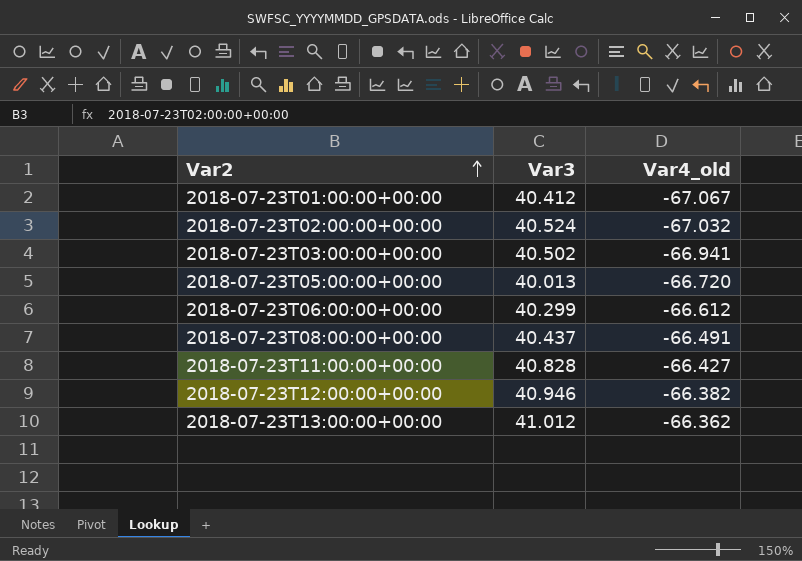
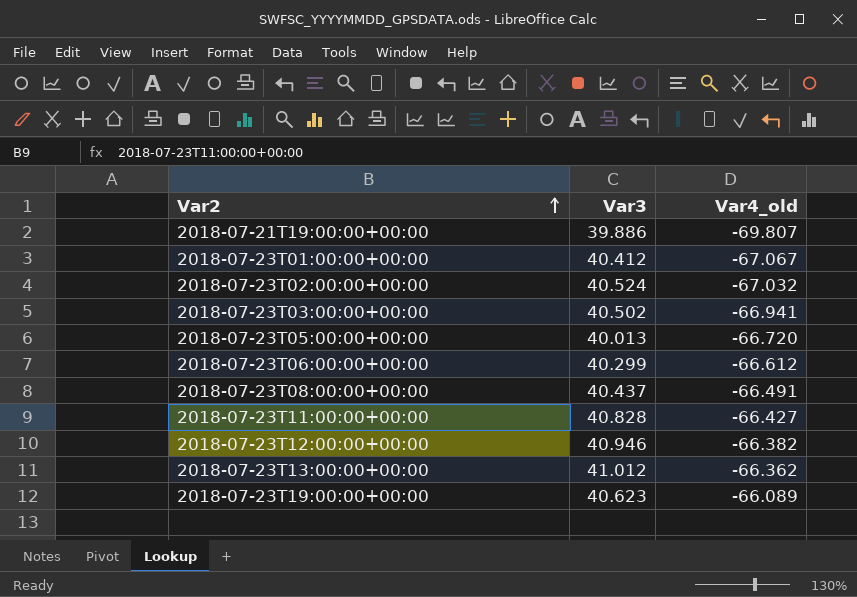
row 2018-07-21T19:00:00+00:00: none -> 39.886 | -69.807
row 2018-07-23T19:00:00+00:00: none -> 40.623 | -66.089

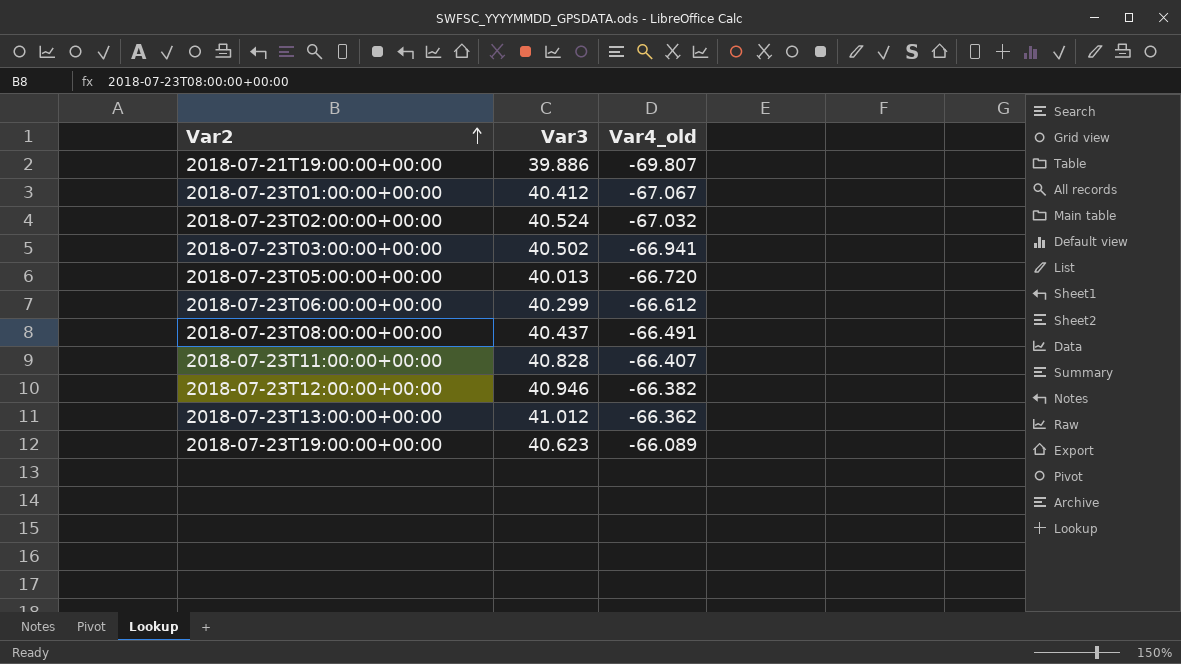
2018-07-23T11:00:00+00:00 | Var4_old: -66.427 -> -66.407

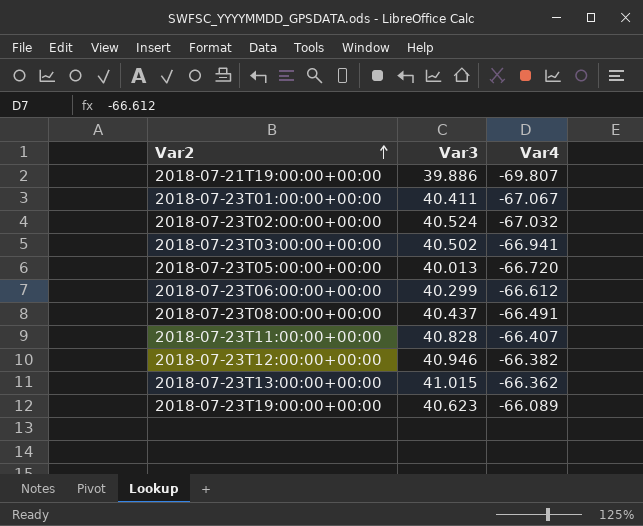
column name: Var4_old -> Var4
2018-07-23T01:00:00+00:00 | Var3: 40.412 -> 40.411
2018-07-23T13:00:00+00:00 | Var3: 41.012 -> 41.015

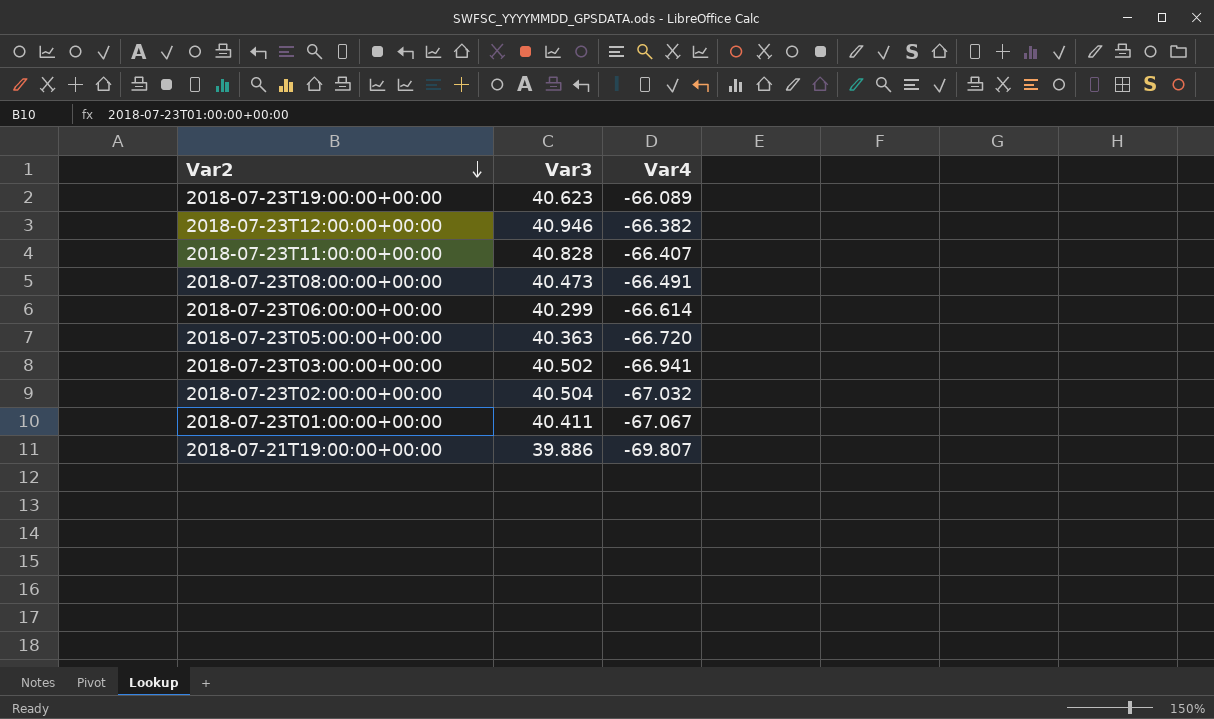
row order: Var2 ascending -> Var2 descending
row 2018-07-23T13:00:00+00:00: 41.015 | -66.362 -> none
2018-07-23T08:00:00+00:00 | Var3: 40.437 -> 40.473
2018-07-23T06:00:00+00:00 | Var4: -66.612 -> -66.614
2018-07-23T05:00:00+00:00 | Var3: 40.013 -> 40.363
2018-07-23T02:00:00+00:00 | Var3: 40.524 -> 40.504

